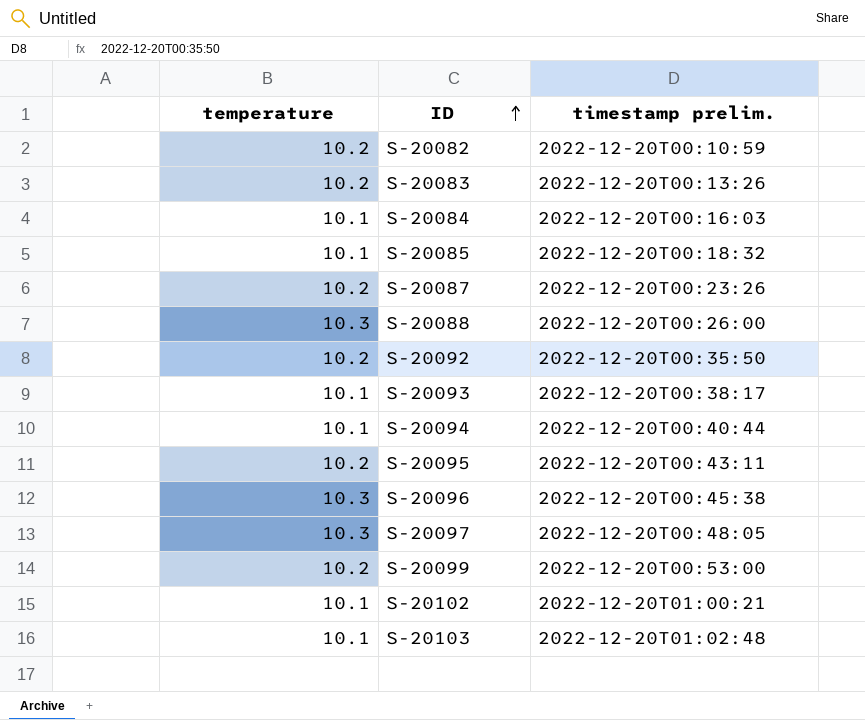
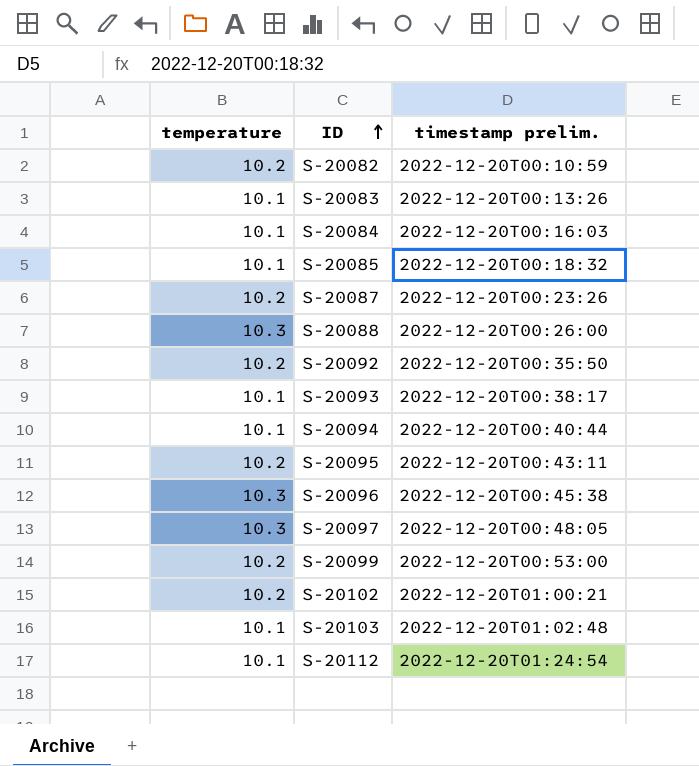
S-20083 | temperature: 10.2 -> 10.1
S-20102 | temperature: 10.1 -> 10.2
row S-20112: none -> 10.1 | 2022-12-20T01:24:54

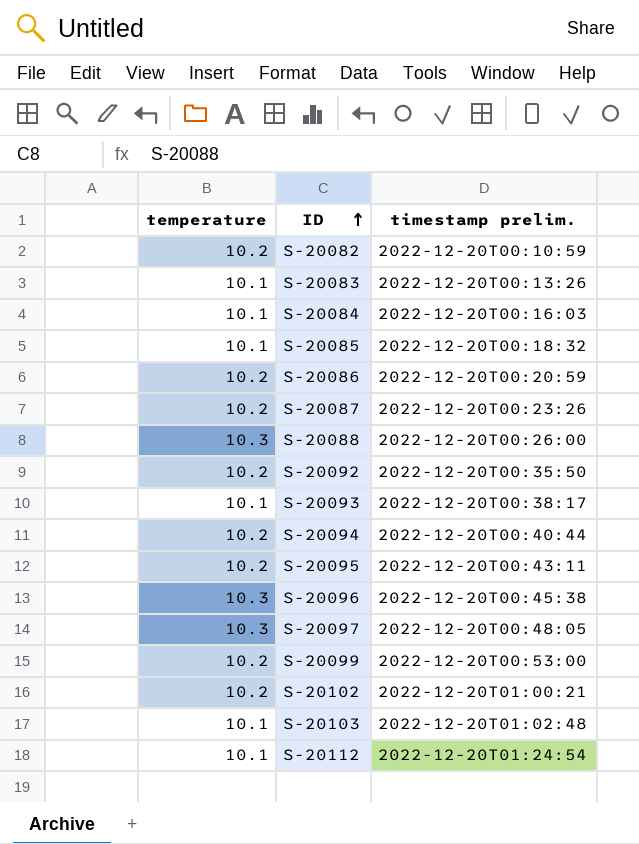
row S-20086: none -> 10.2 | 2022-12-20T00:20:59
S-20094 | temperature: 10.1 -> 10.2

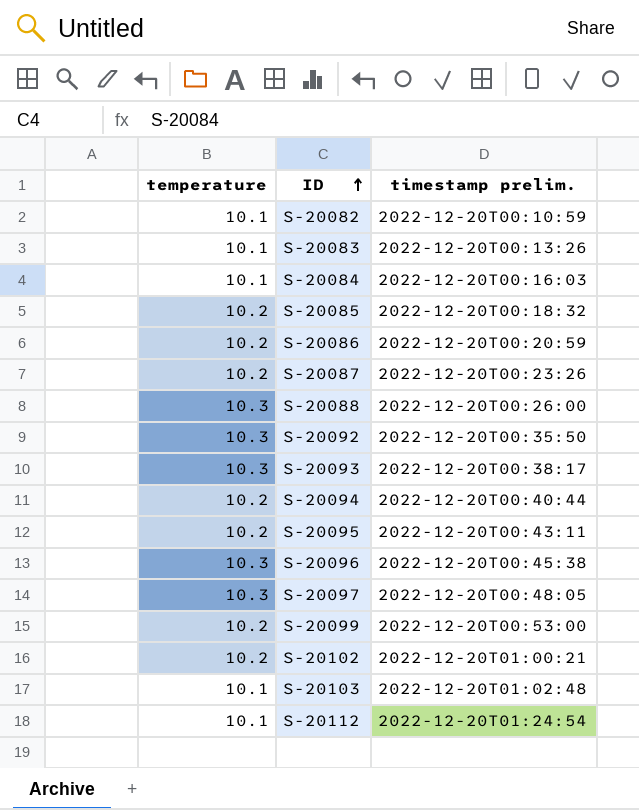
S-20082 | temperature: 10.2 -> 10.1
S-20085 | temperature: 10.1 -> 10.2
S-20092 | temperature: 10.2 -> 10.3
S-20093 | temperature: 10.1 -> 10.3

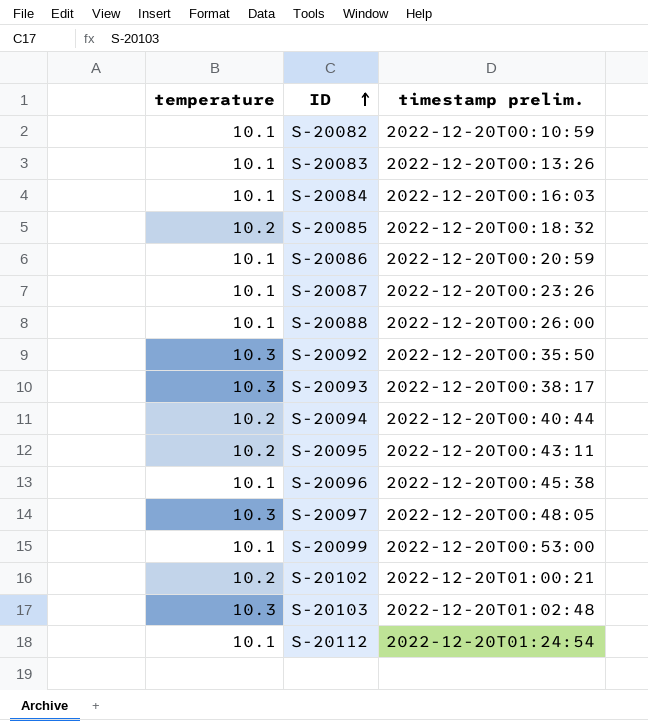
S-20086 | temperature: 10.2 -> 10.1
S-20087 | temperature: 10.2 -> 10.1
S-20088 | temperature: 10.3 -> 10.1
S-20096 | temperature: 10.3 -> 10.1
S-20099 | temperature: 10.2 -> 10.1
S-20103 | temperature: 10.1 -> 10.3

